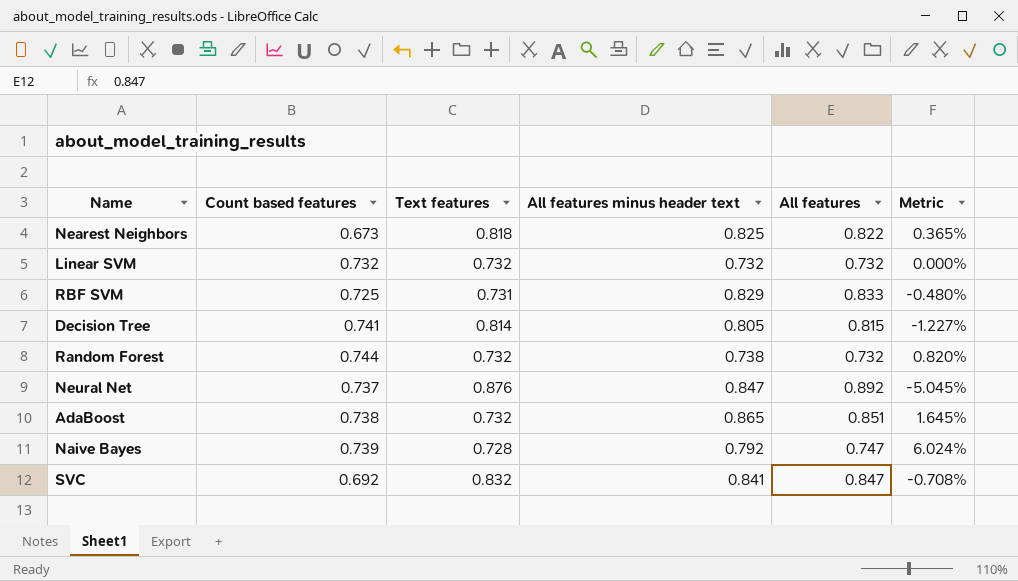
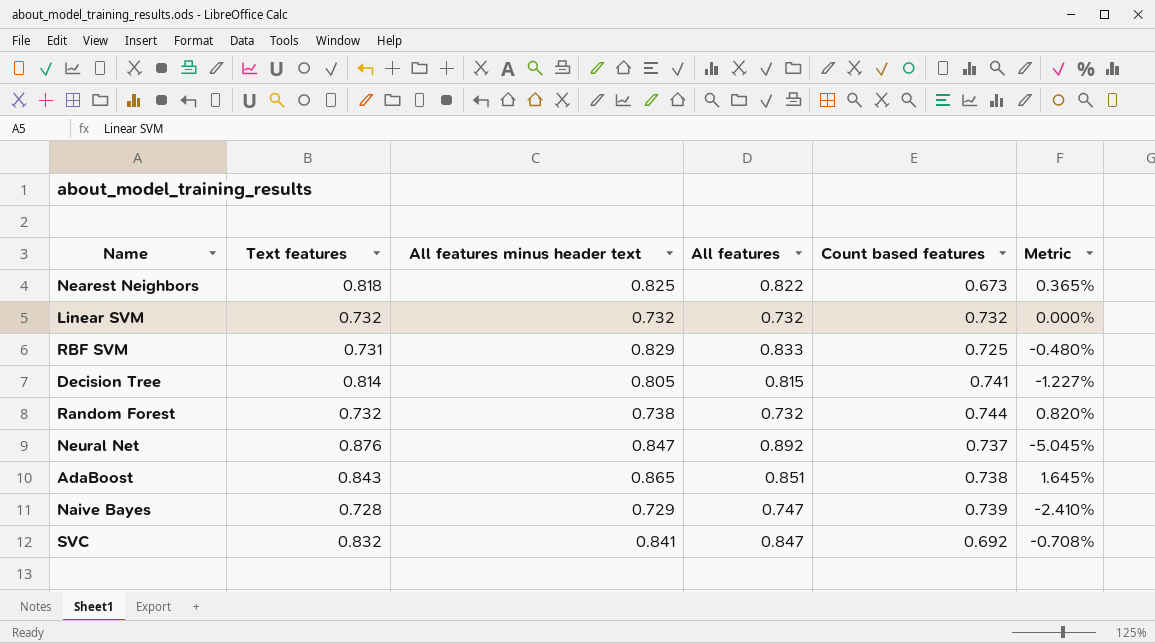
column Count based features | position: 2 -> 5
AdaBoost | Text features: 0.732 -> 0.843
Naive Bayes | All features minus header text: 0.792 -> 0.729
Naive Bayes | Metric: 6.024% -> -2.410%

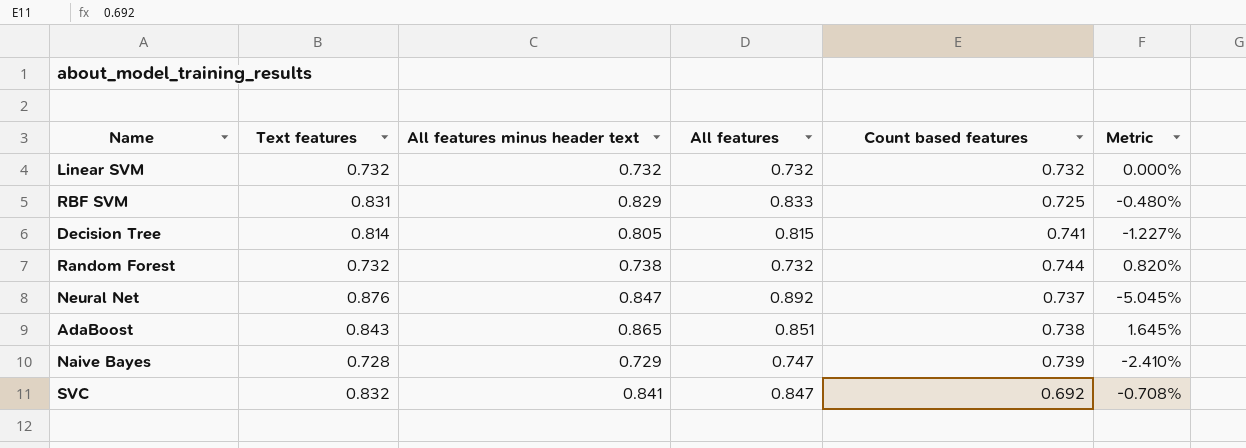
row Nearest Neighbors: 0.818 | 0.825 | 0.822 | 0.673 | 0.365% -> none
RBF SVM | Text features: 0.731 -> 0.831

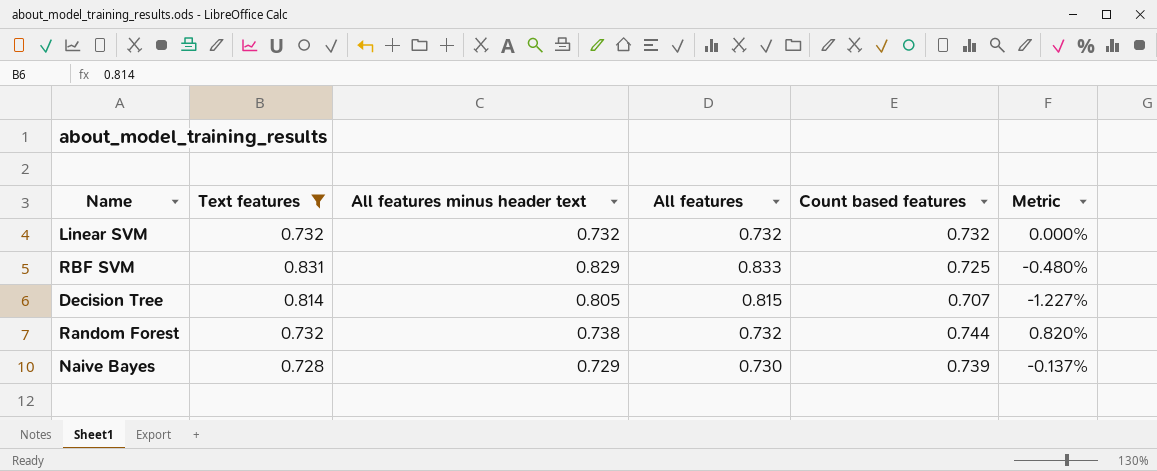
filter: none -> Text features <= 0.831
Decision Tree | Count based features: 0.741 -> 0.707
Naive Bayes | All features: 0.747 -> 0.730
Naive Bayes | Metric: -2.410% -> -0.137%

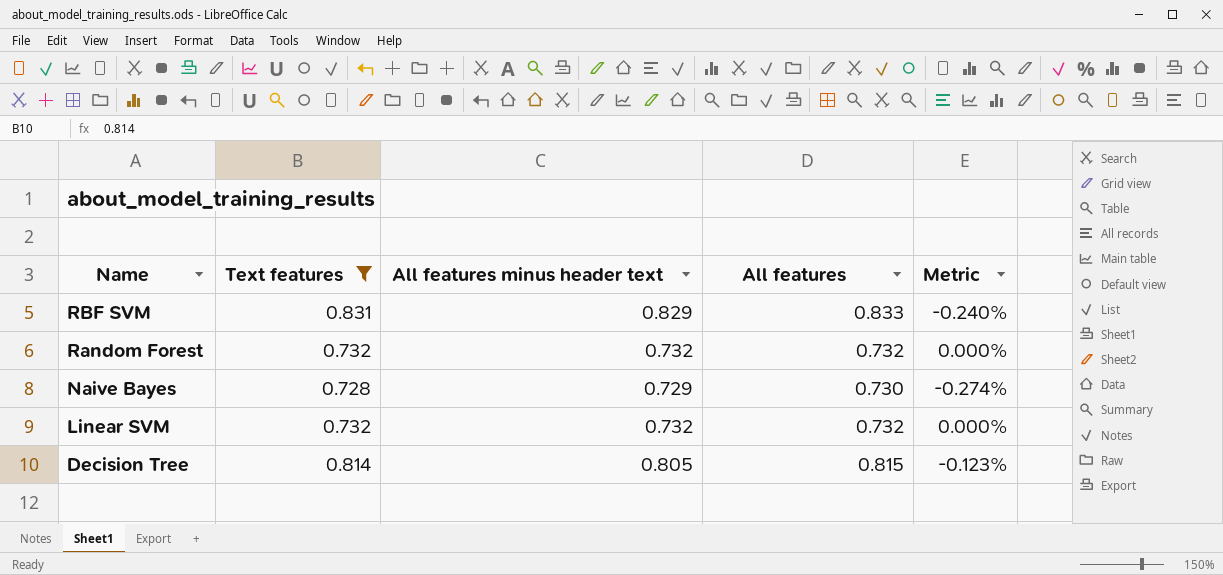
row order: none -> Name descending
column Count based features | position: 5 -> none
column Metric | formula: ([All features minus header text] - [All features]) / [All features] -> ([Text features] - [All features]) / [All features]
Random Forest | All features minus header text: 0.738 -> 0.732

